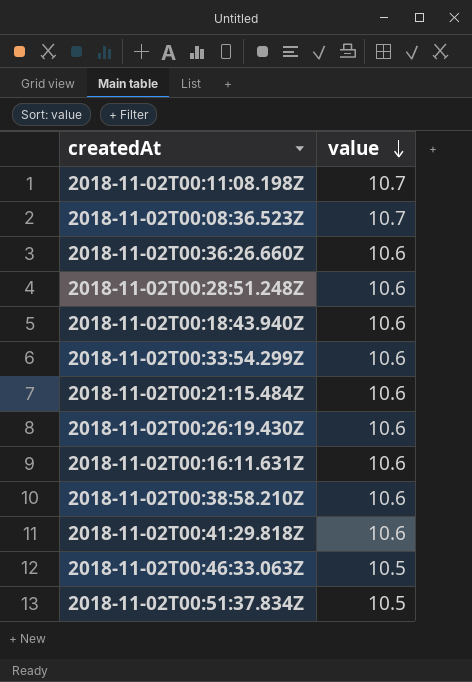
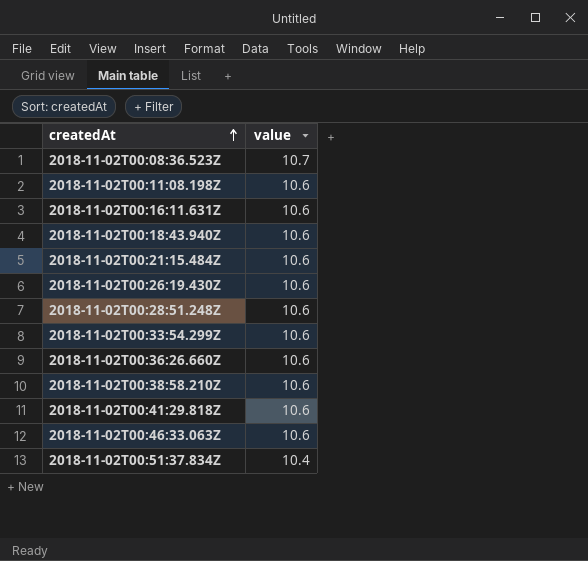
row order: value descending -> createdAt ascending
2018-11-02T00:11:08.198Z | value: 10.7 -> 10.6
2018-11-02T00:46:33.063Z | value: 10.5 -> 10.6
2018-11-02T00:51:37.834Z | value: 10.5 -> 10.4

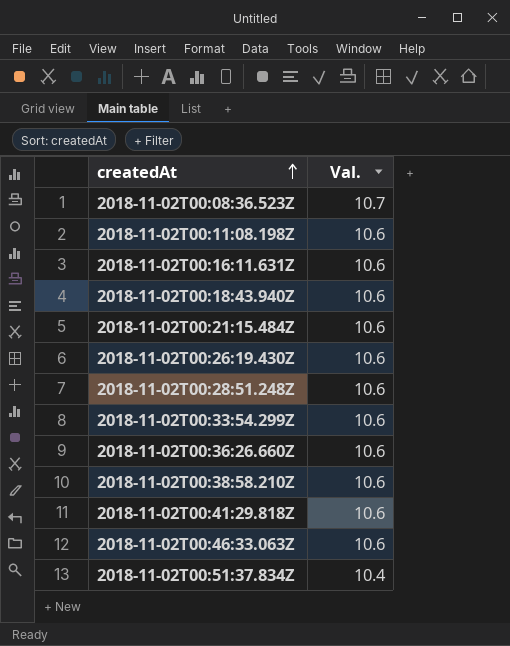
column name: value -> Val.

